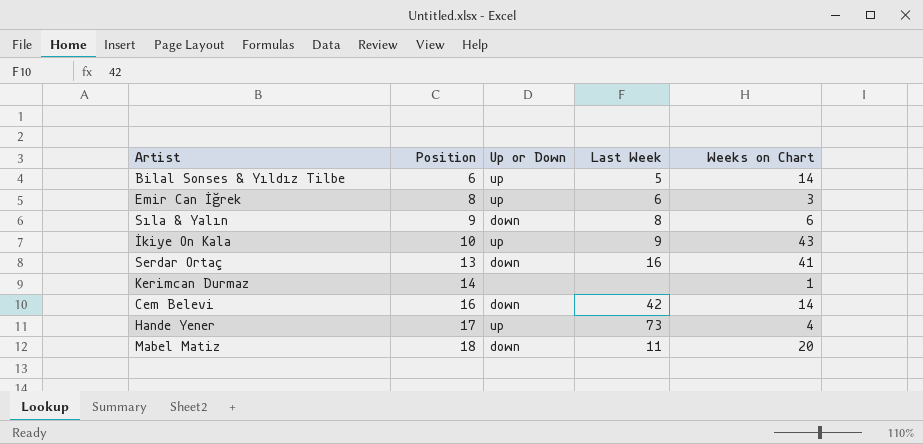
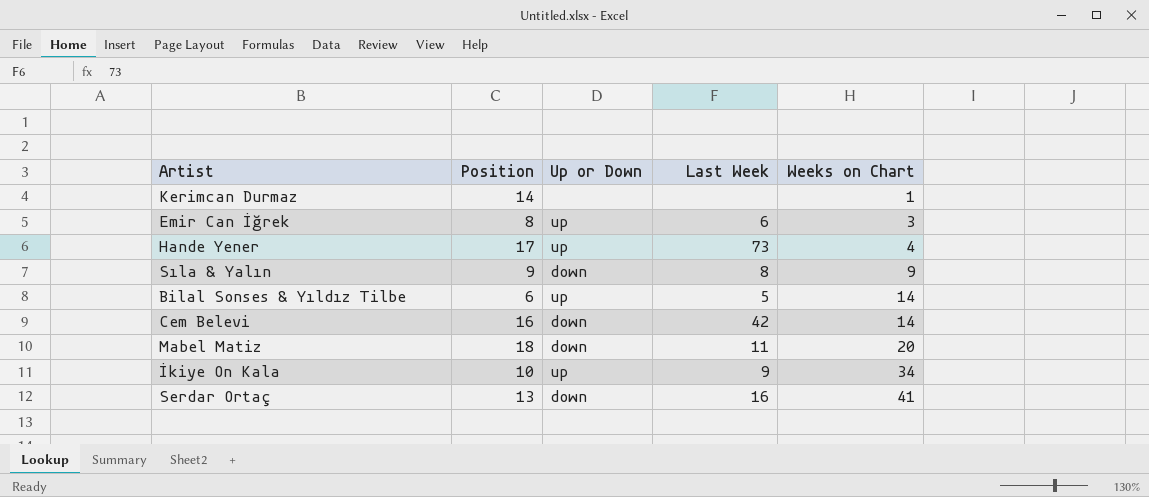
row order: Position ascending -> Weeks on Chart ascending
Sıla & Yalın | Weeks on Chart: 6 -> 9
İkiye On Kala | Weeks on Chart: 43 -> 34

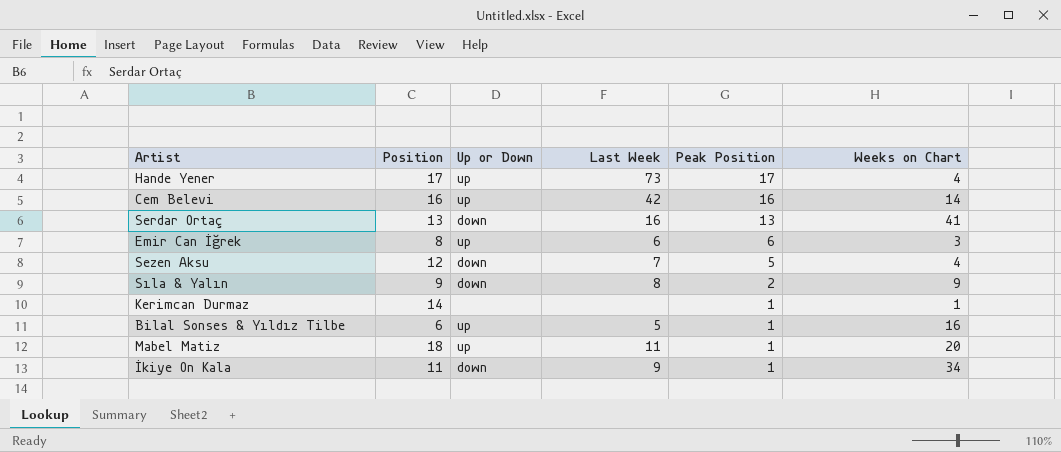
row order: Weeks on Chart ascending -> Peak Position descending
column Peak Position | position: none -> 5
Cem Belevi | Up or Down: down -> up
row Sezen Aksu: none -> 12 | down | 7 | 5 | 4
Bilal Sonses & Yıldız Tilbe | Weeks on Chart: 14 -> 16
Mabel Matiz | Up or Down: down -> up
İkiye On Kala | Position: 10 -> 11
İkiye On Kala | Up or Down: up -> down

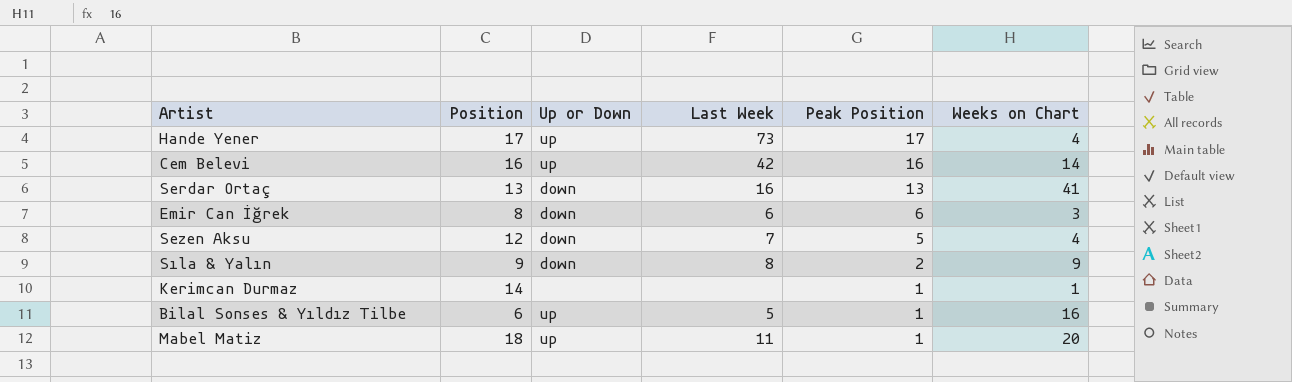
row İkiye On Kala: 11 | down | 9 | 1 | 34 -> none
Emir Can İğrek | Up or Down: up -> down

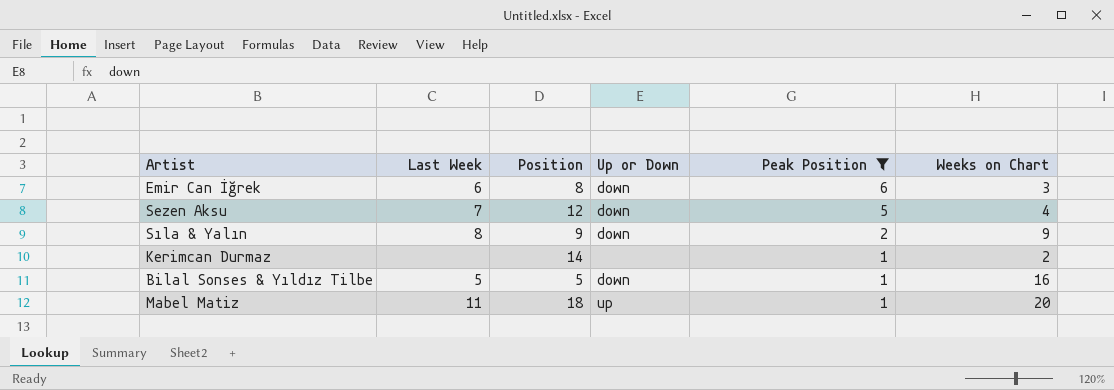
filter: none -> Peak Position <= 6
column Last Week | position: 4 -> 2
Kerimcan Durmaz | Weeks on Chart: 1 -> 2
Bilal Sonses & Yıldız Tilbe | Position: 6 -> 5
Bilal Sonses & Yıldız Tilbe | Up or Down: up -> down

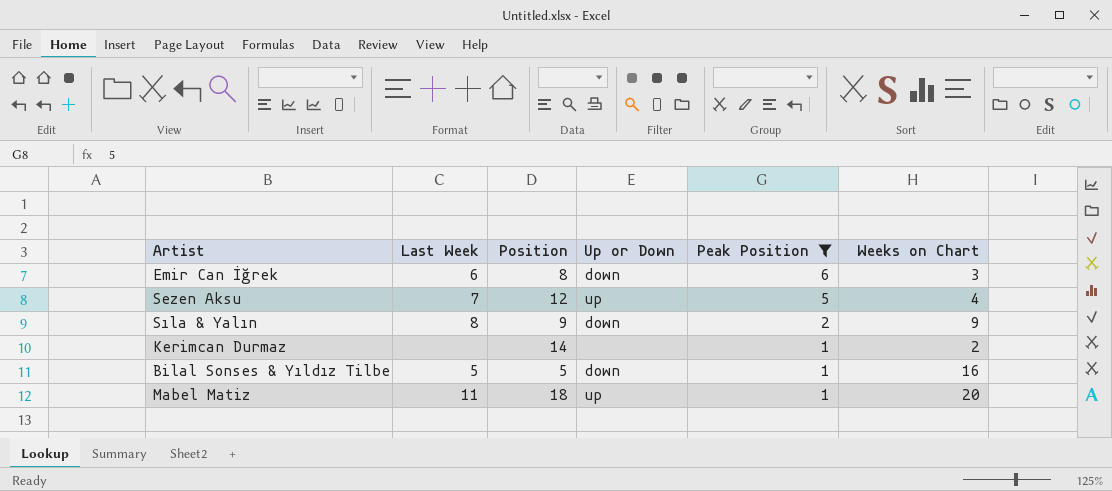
Sezen Aksu | Up or Down: down -> up

